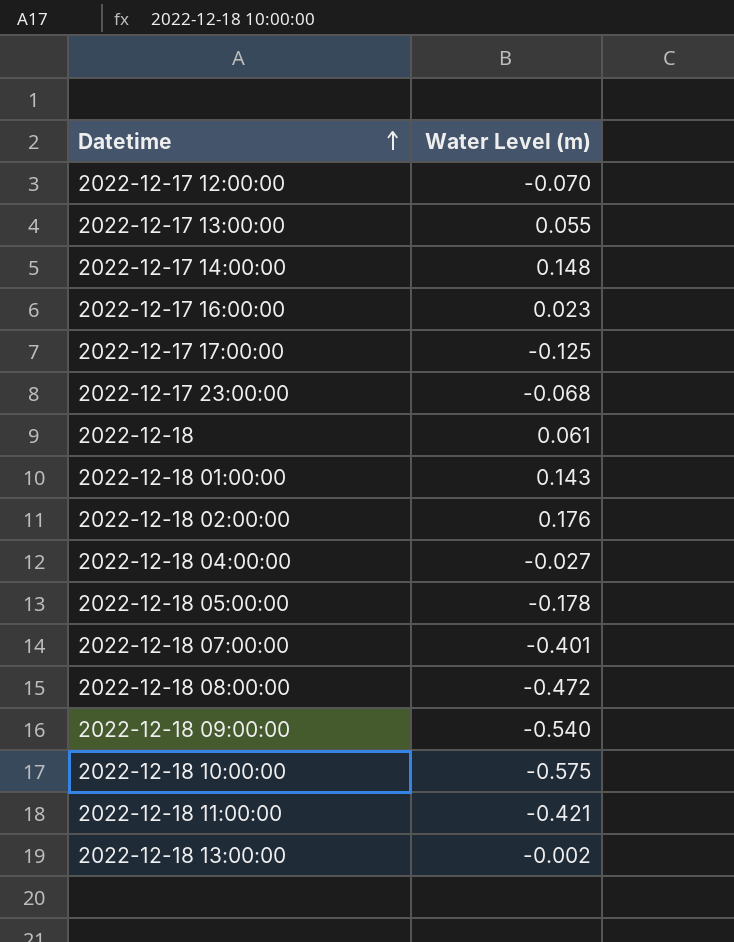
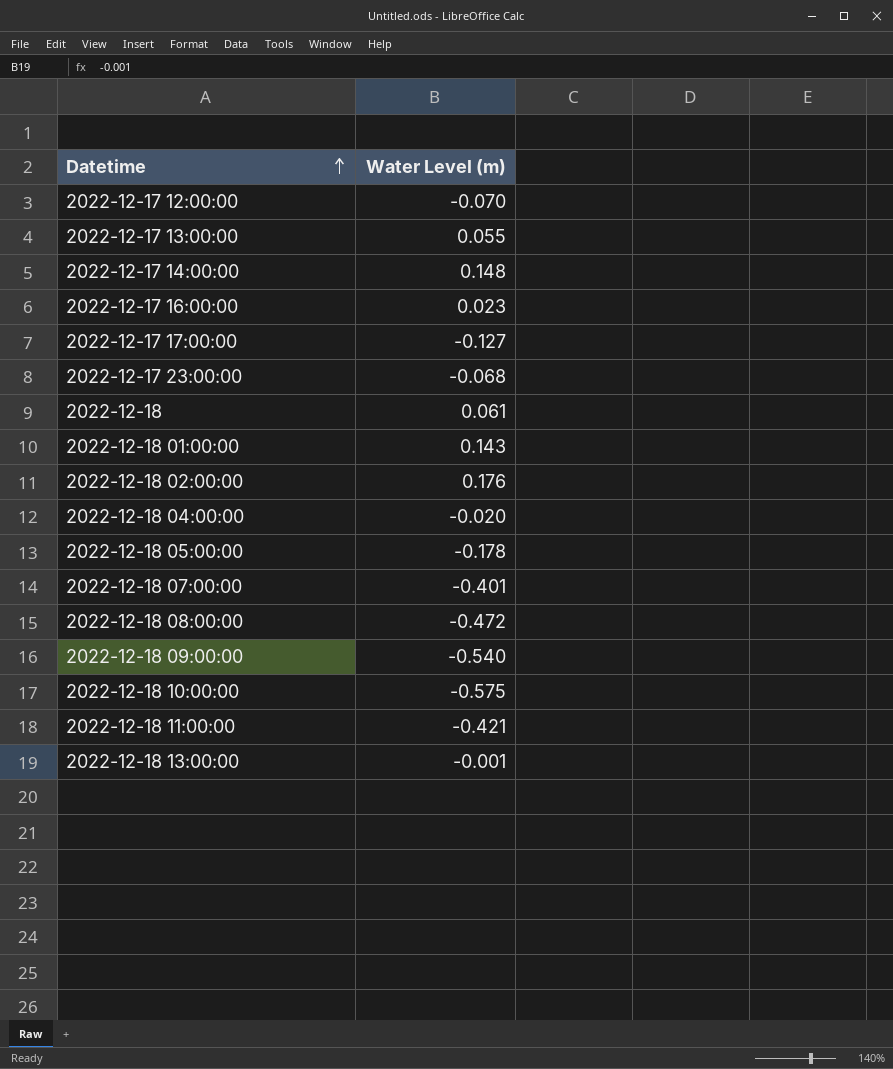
2022-12-17 17:00:00 | Water Level (m): -0.125 -> -0.127
2022-12-18 04:00:00 | Water Level (m): -0.027 -> -0.020
2022-12-18 13:00:00 | Water Level (m): -0.002 -> -0.001

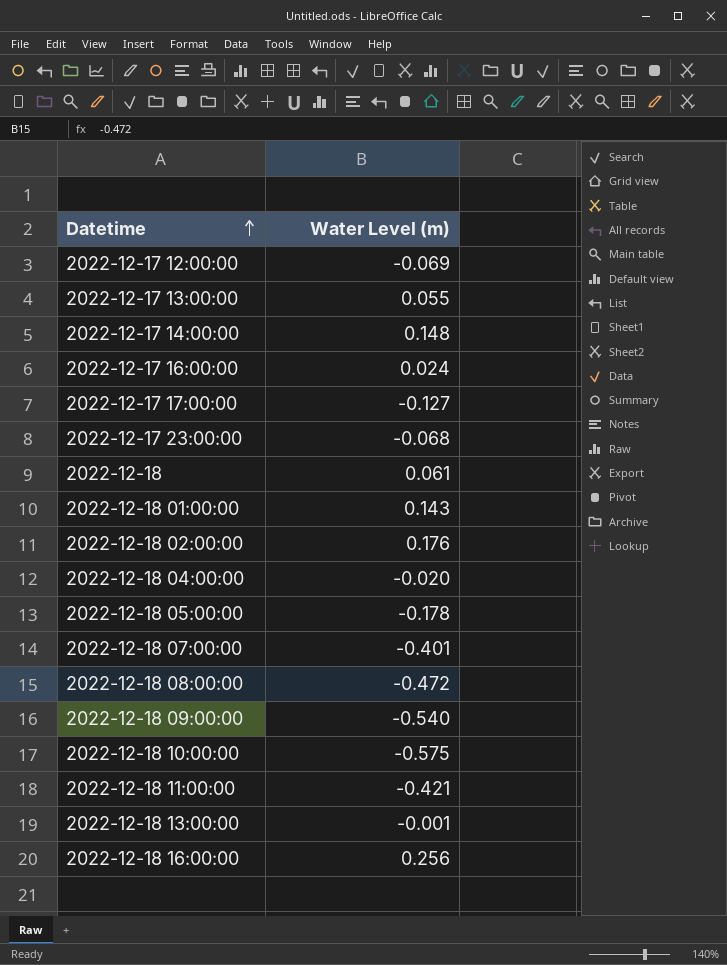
2022-12-17 12:00:00 | Water Level (m): -0.070 -> -0.069
2022-12-17 16:00:00 | Water Level (m): 0.023 -> 0.024
row 2022-12-18 16:00:00: none -> 0.256

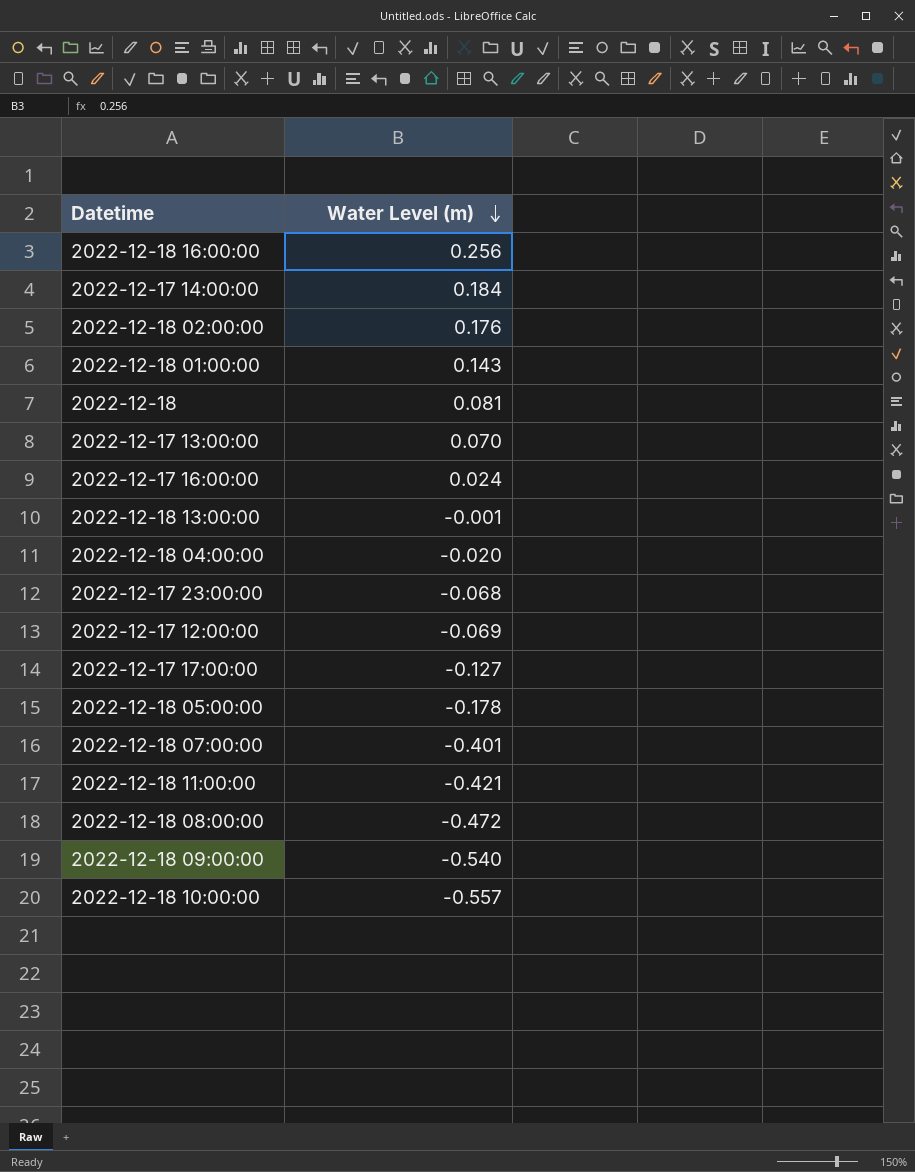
row order: Datetime ascending -> Water Level (m) descending
2022-12-17 14:00:00 | Water Level (m): 0.148 -> 0.184
2022-12-18 | Water Level (m): 0.061 -> 0.081
2022-12-17 13:00:00 | Water Level (m): 0.055 -> 0.070
2022-12-18 10:00:00 | Water Level (m): -0.575 -> -0.557

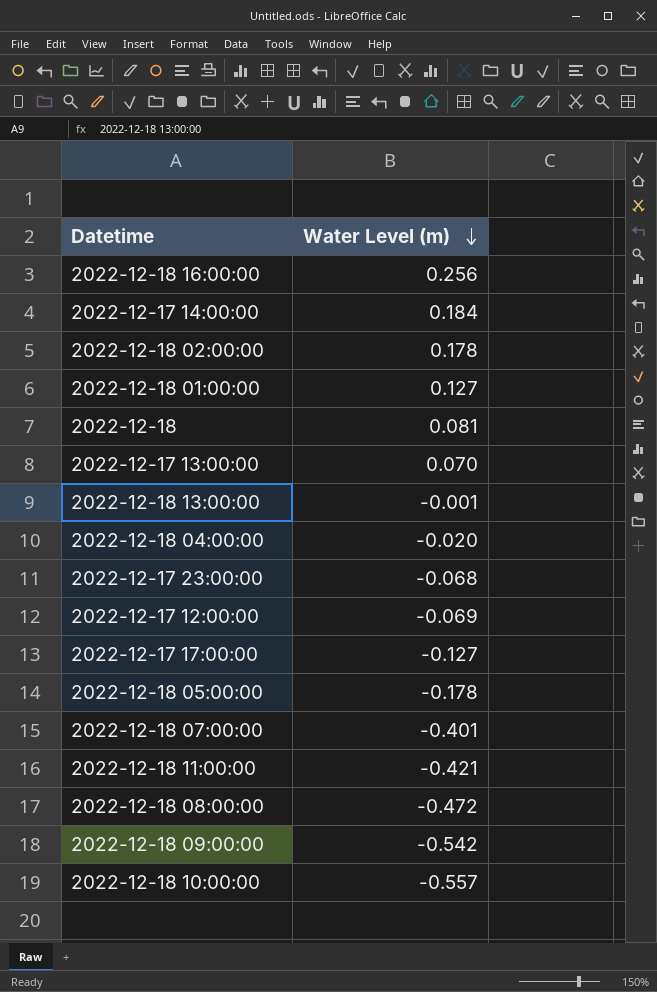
row 2022-12-17 16:00:00: 0.024 -> none
2022-12-18 02:00:00 | Water Level (m): 0.176 -> 0.178
2022-12-18 01:00:00 | Water Level (m): 0.143 -> 0.127
2022-12-18 09:00:00 | Water Level (m): -0.540 -> -0.542

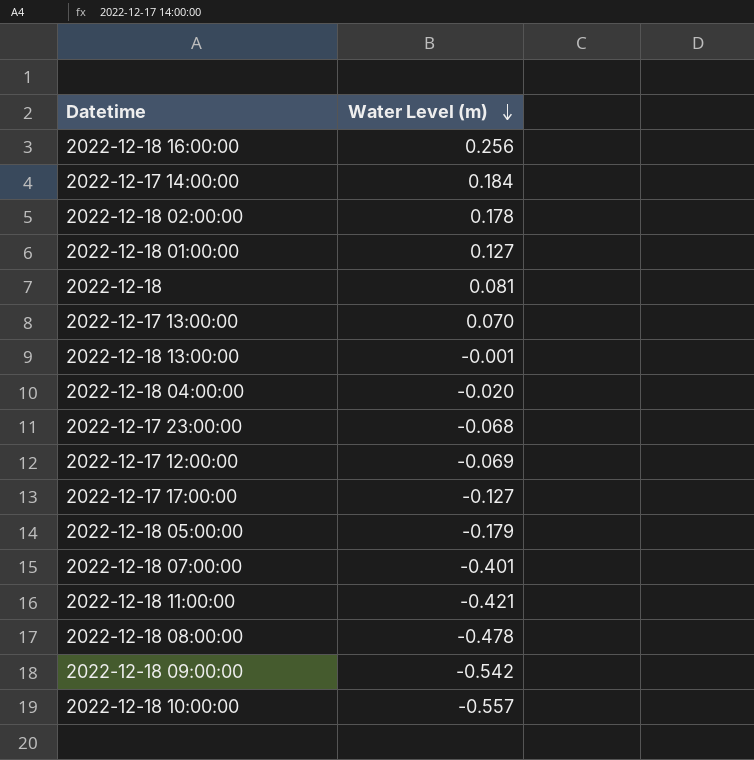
2022-12-18 05:00:00 | Water Level (m): -0.178 -> -0.179
2022-12-18 08:00:00 | Water Level (m): -0.472 -> -0.478

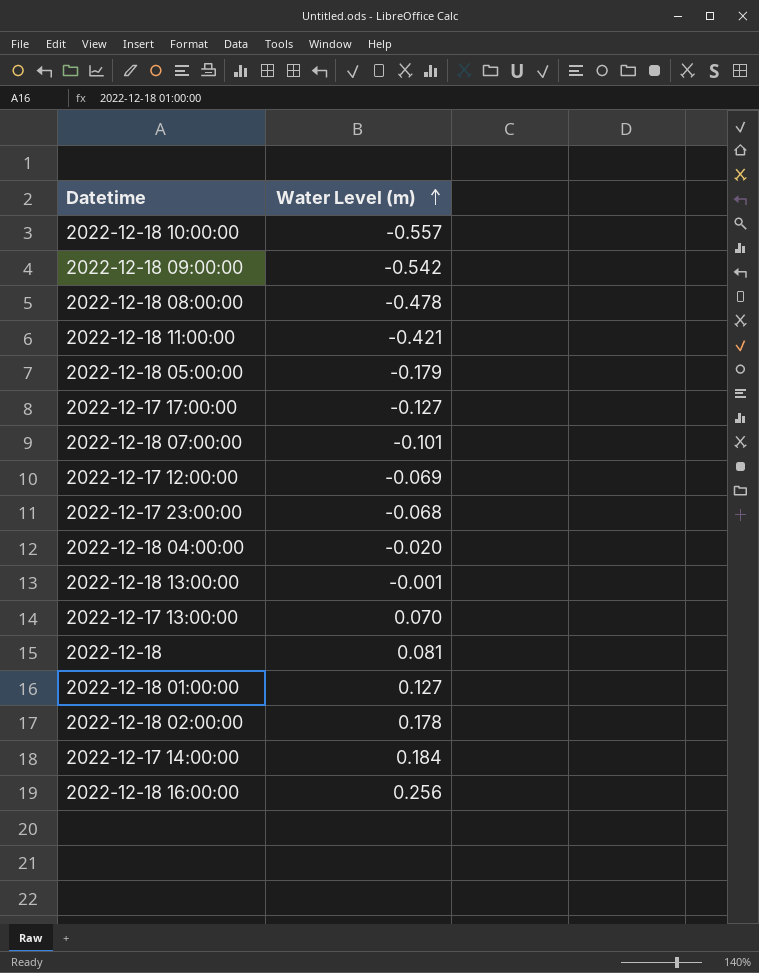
row order: Water Level (m) descending -> Water Level (m) ascending
2022-12-18 07:00:00 | Water Level (m): -0.401 -> -0.101

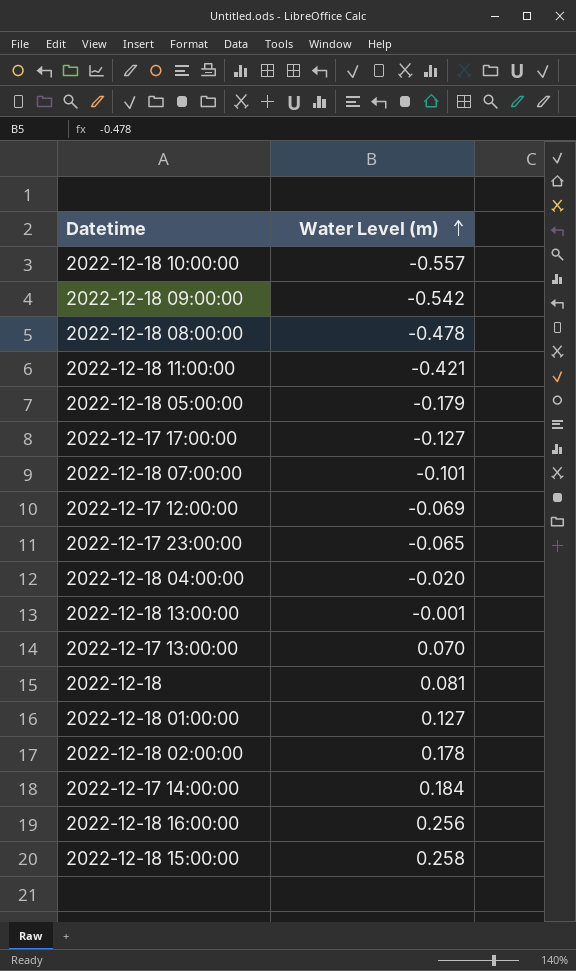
2022-12-17 23:00:00 | Water Level (m): -0.068 -> -0.065
row 2022-12-18 15:00:00: none -> 0.258

